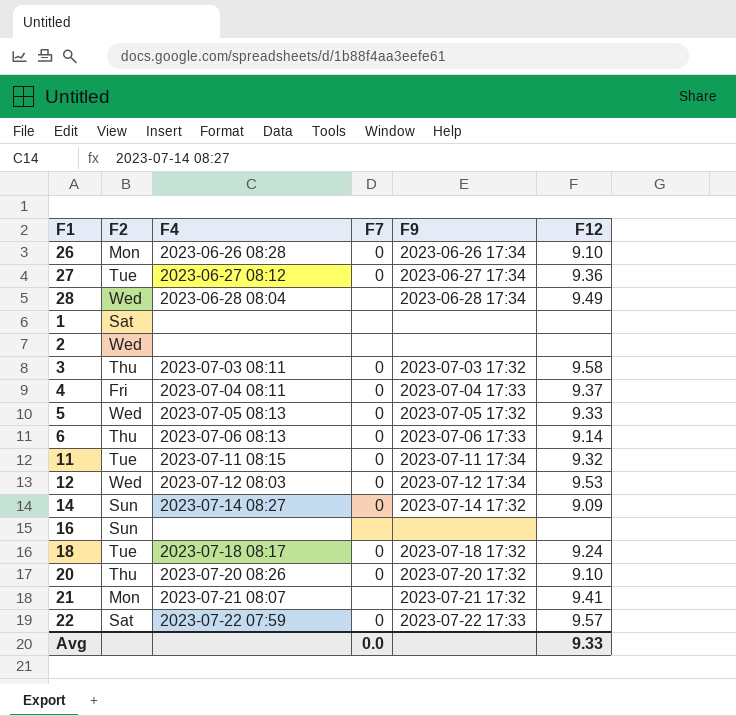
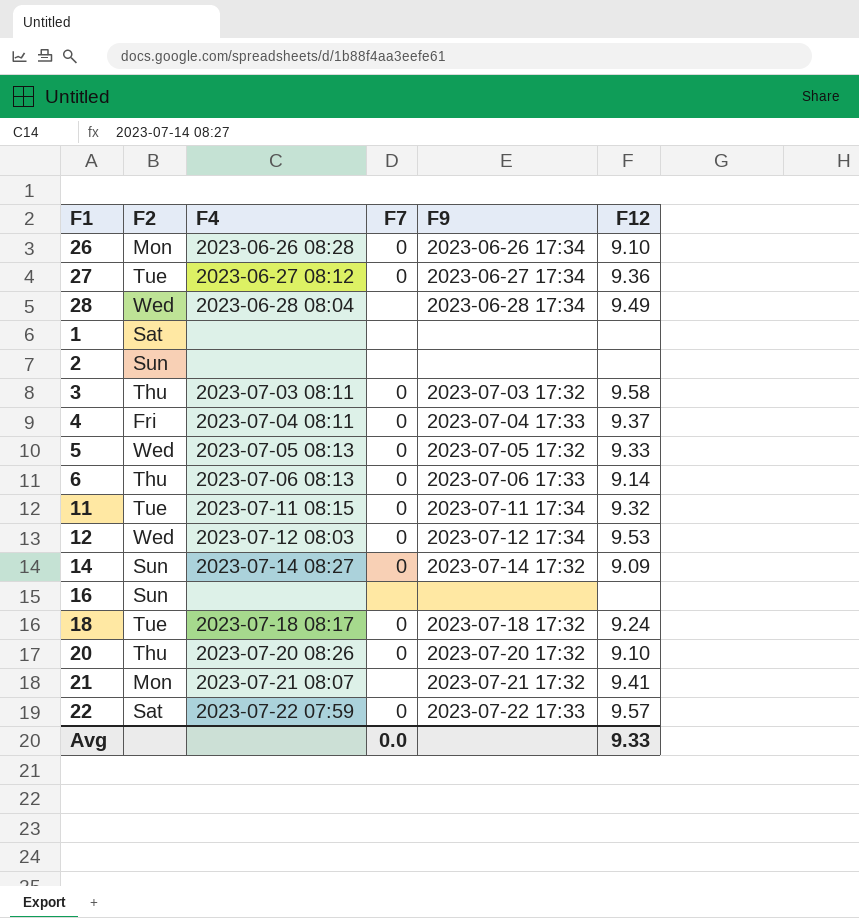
2 | F2: Wed -> Sun

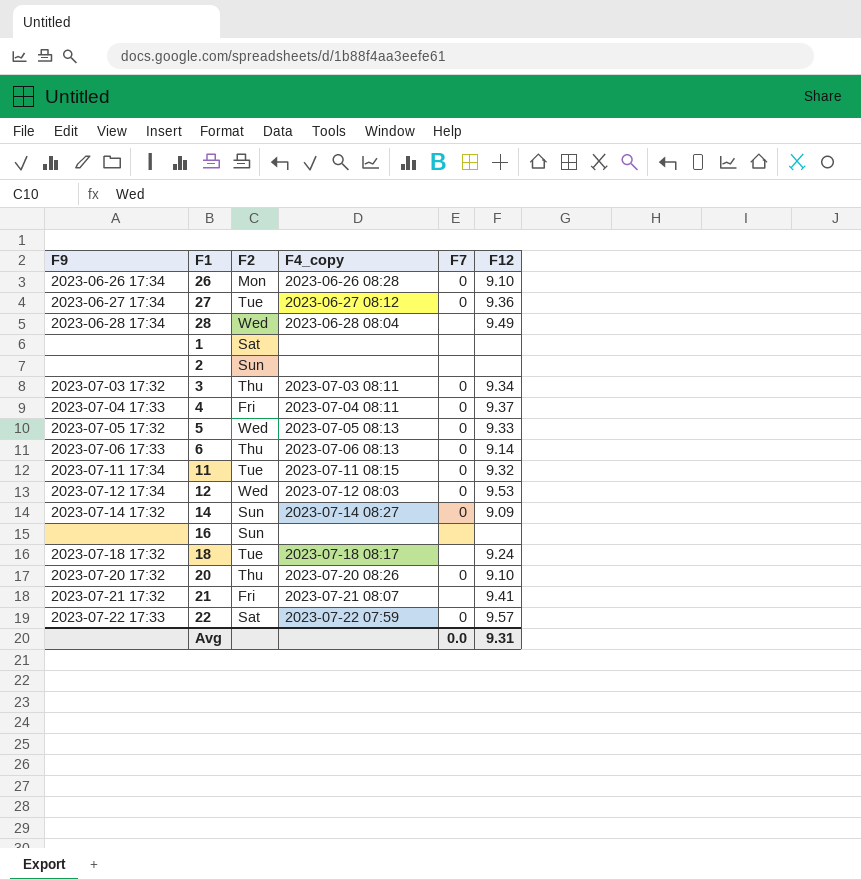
column F9 | position: 5 -> 1
column name: F4 -> F4_copy
3 | F12: 9.58 -> 9.34
18 | F7: 0 -> none
21 | F2: Mon -> Fri
Avg | F12: 9.33 -> 9.31

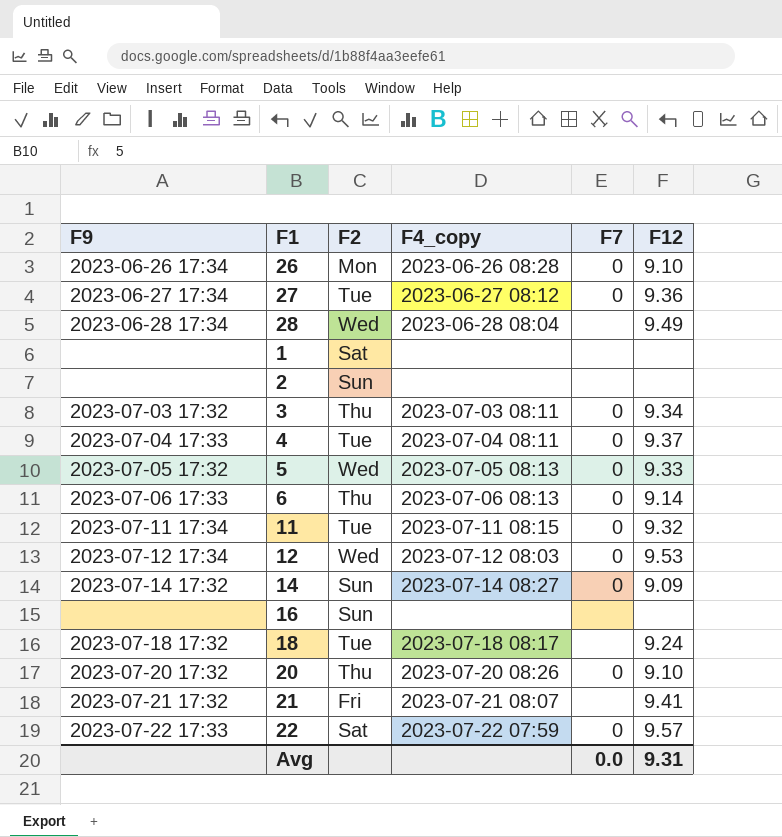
4 | F2: Fri -> Tue

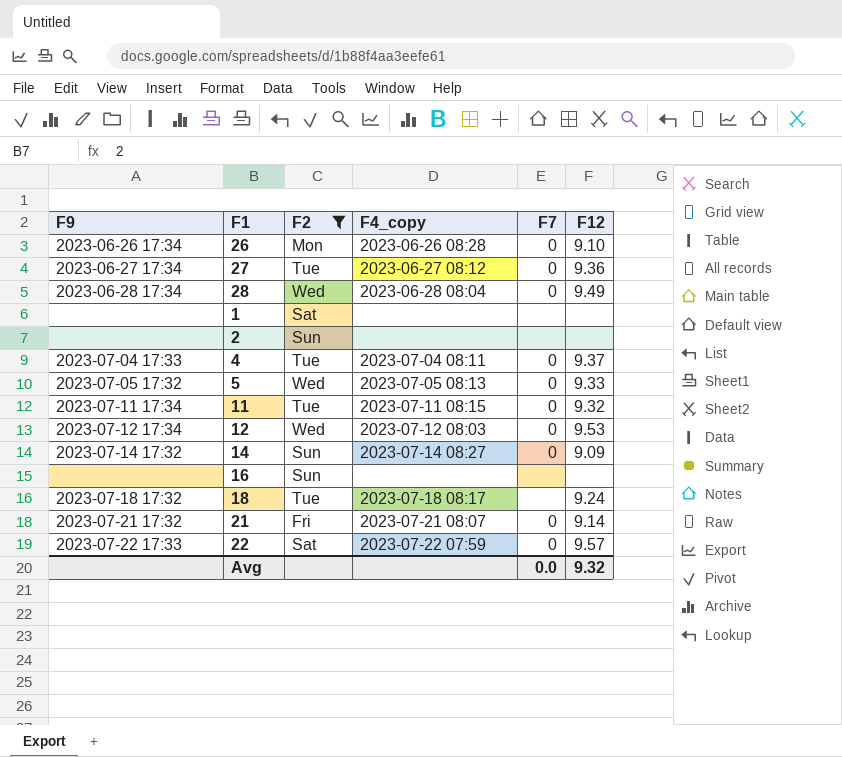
filter: none -> F2 != Thu
28 | F7: none -> 0
21 | F7: none -> 0
21 | F12: 9.41 -> 9.14
Avg | F12: 9.31 -> 9.32

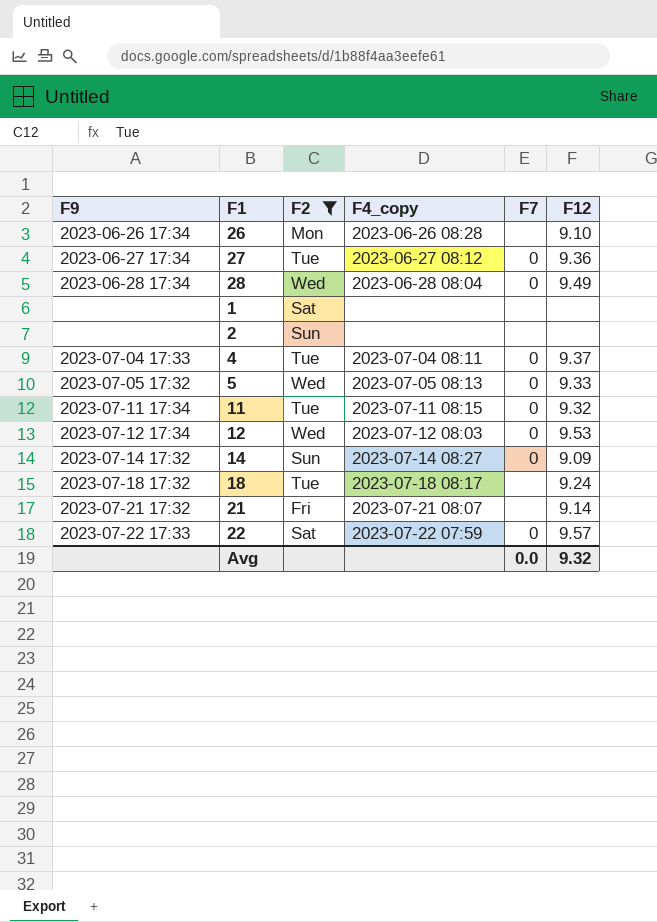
row 16: none | Sun | none | none | none -> none
26 | F7: 0 -> none
21 | F7: 0 -> none

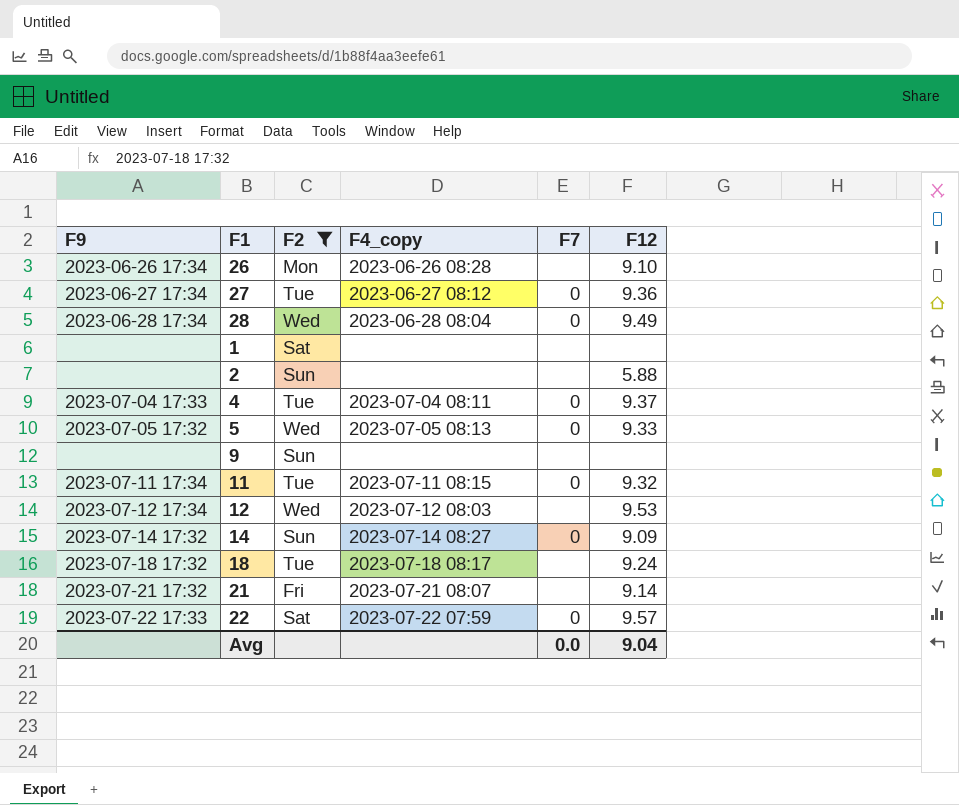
2 | F12: none -> 5.88
row 9: none -> none | Sun | none | none | none
12 | F7: 0 -> none
Avg | F12: 9.32 -> 9.04

